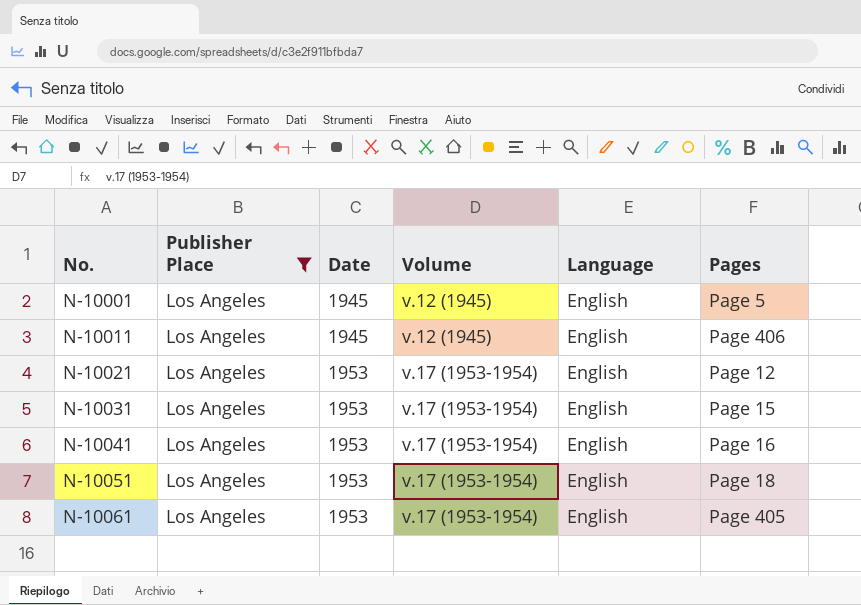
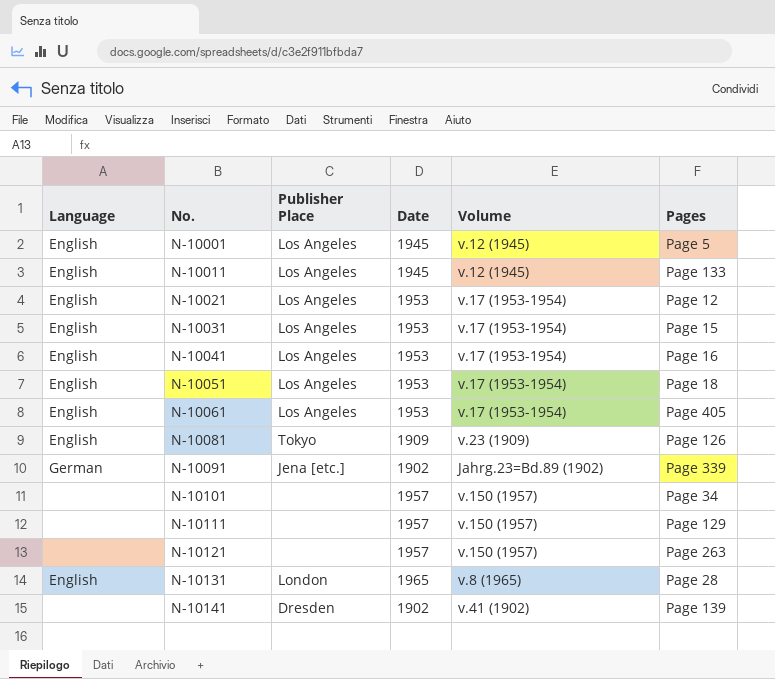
filter: Publisher Place = Los Angeles -> none
column Language | position: 5 -> 1
N-10011 | Pages: Page 406 -> Page 133

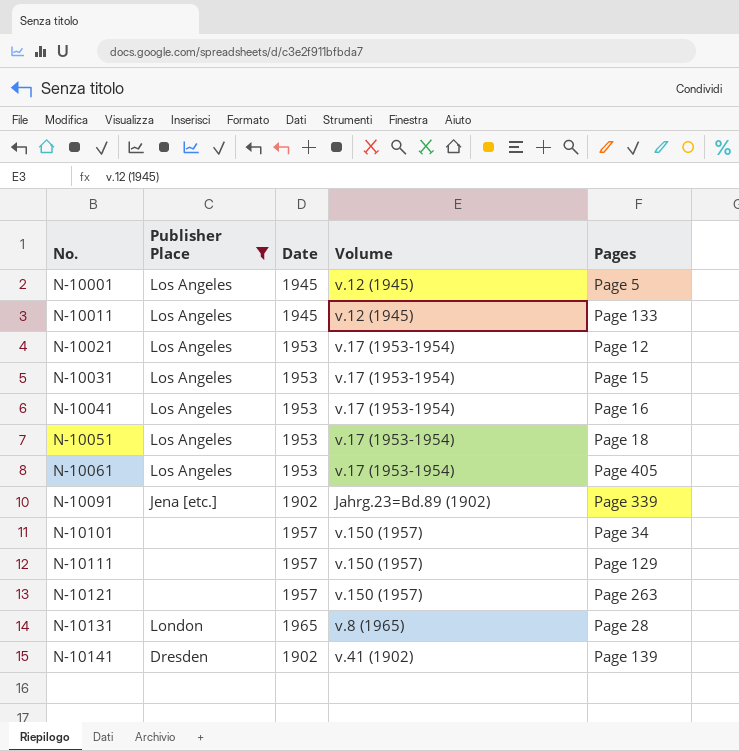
filter: none -> Publisher Place != Tokyo
column Language | position: 1 -> none

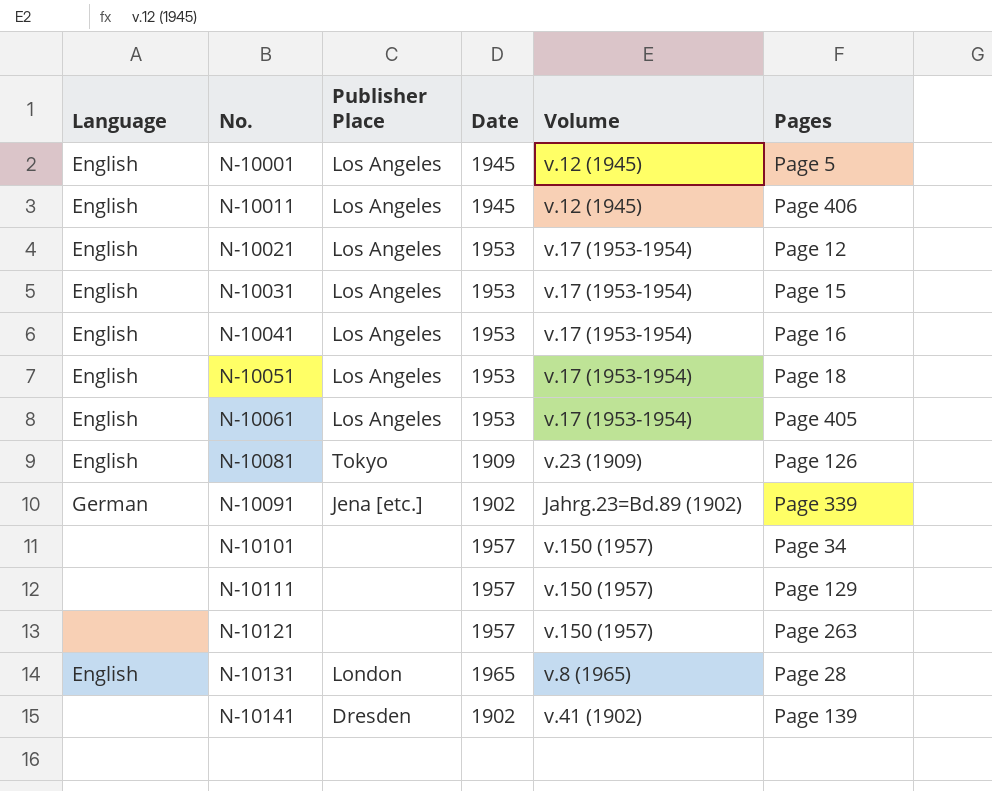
filter: Publisher Place != Tokyo -> none
column Language | position: none -> 1
N-10011 | Pages: Page 133 -> Page 406

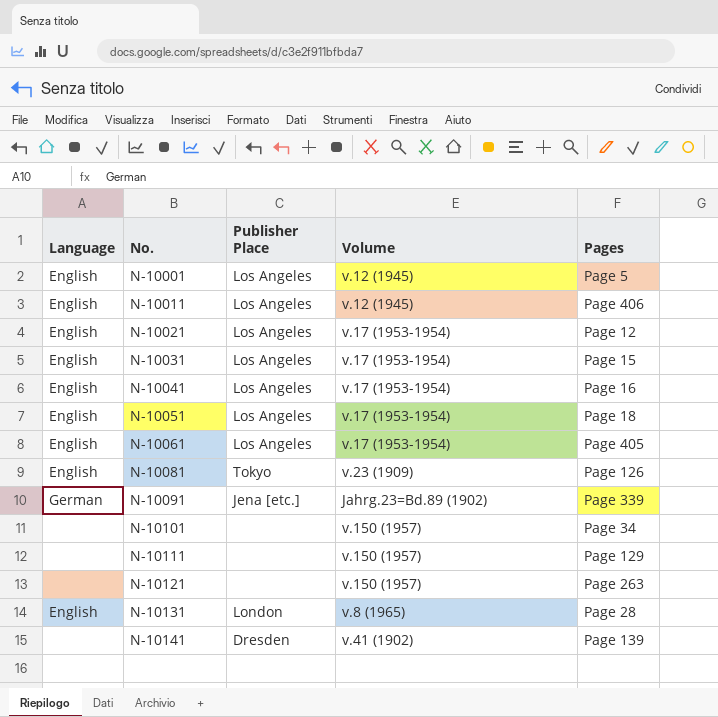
column Date | position: 4 -> none

